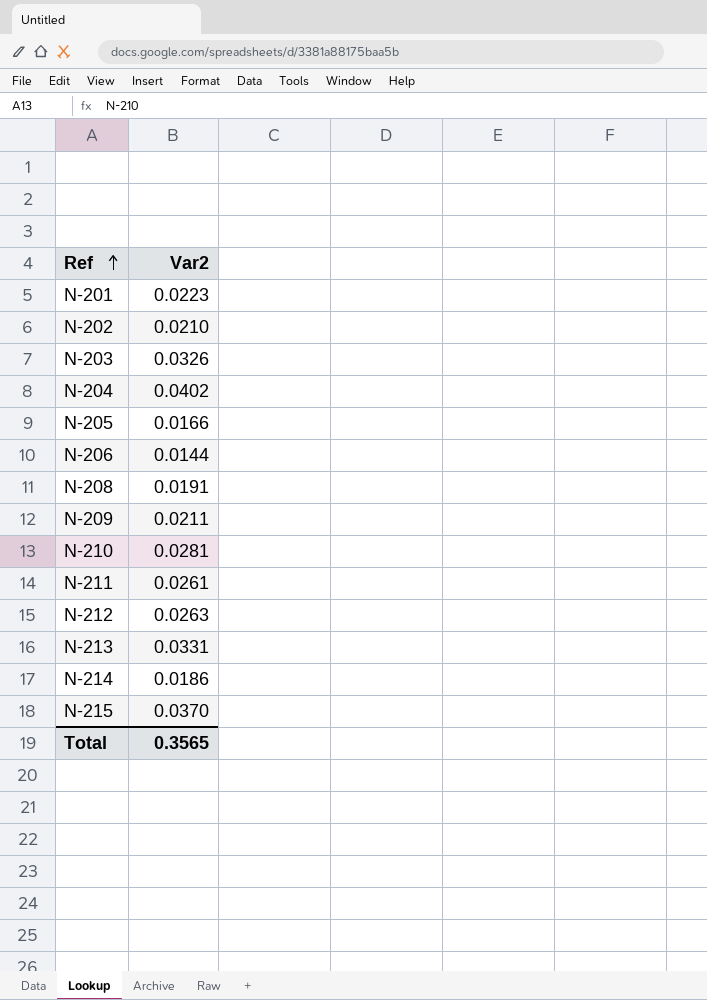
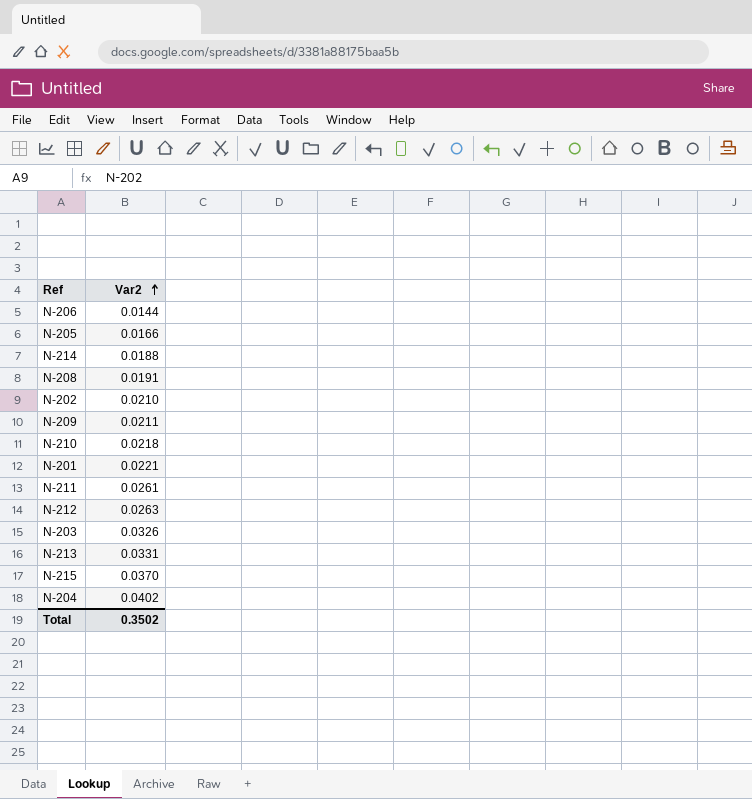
row order: Ref ascending -> Var2 ascending
N-214 | Var2: 0.0186 -> 0.0188
N-210 | Var2: 0.0281 -> 0.0218
N-201 | Var2: 0.0223 -> 0.0221
Total | Var2: 0.3565 -> 0.3502

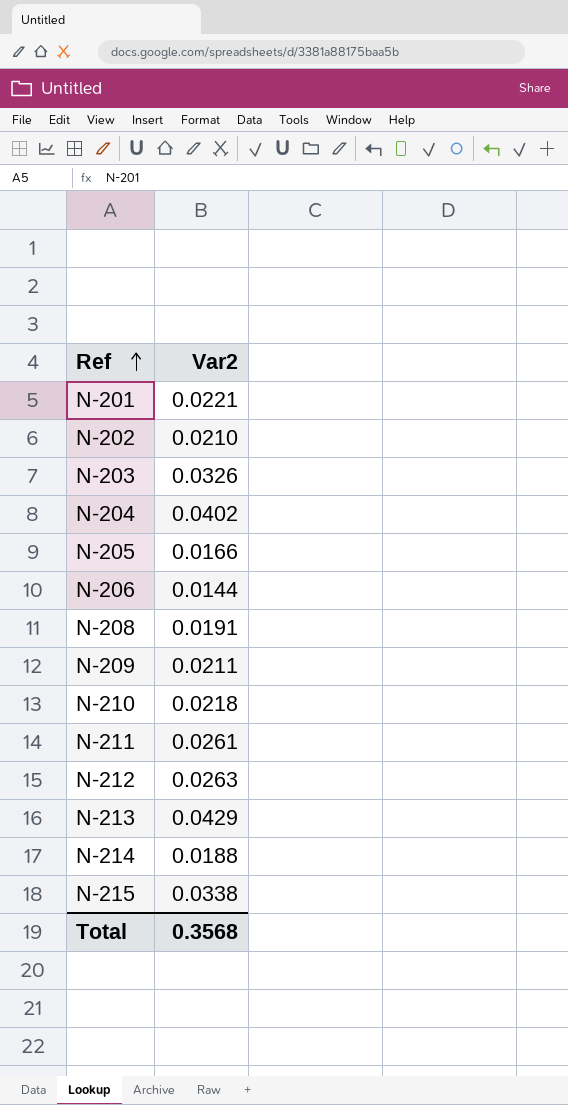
row order: Var2 ascending -> Ref ascending
N-213 | Var2: 0.0331 -> 0.0429
N-215 | Var2: 0.0370 -> 0.0338
Total | Var2: 0.3502 -> 0.3568

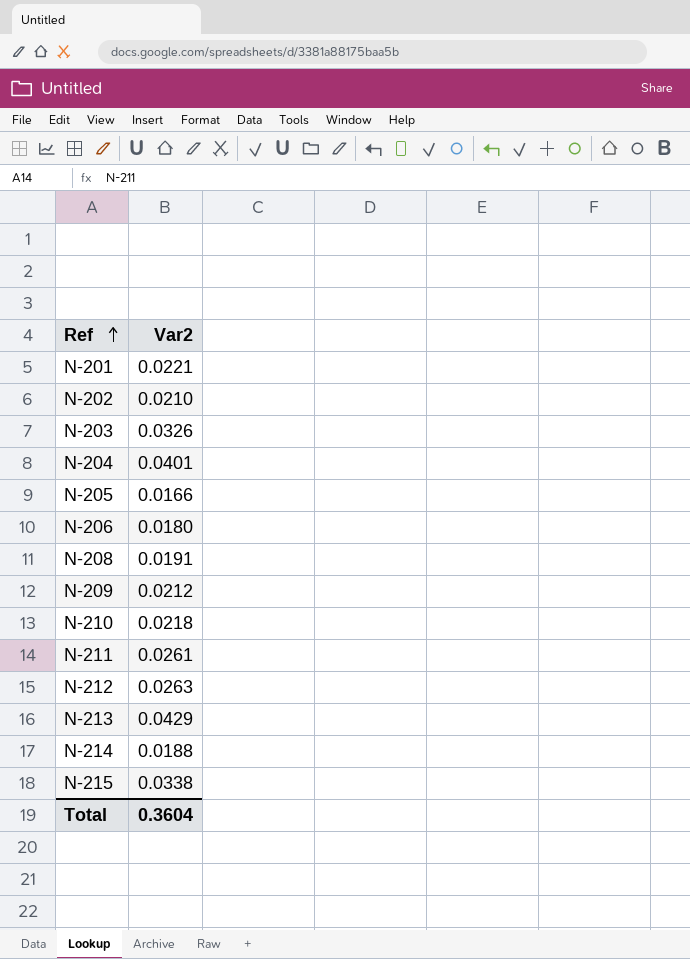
N-204 | Var2: 0.0402 -> 0.0401
N-206 | Var2: 0.0144 -> 0.0180
N-209 | Var2: 0.0211 -> 0.0212
Total | Var2: 0.3568 -> 0.3604

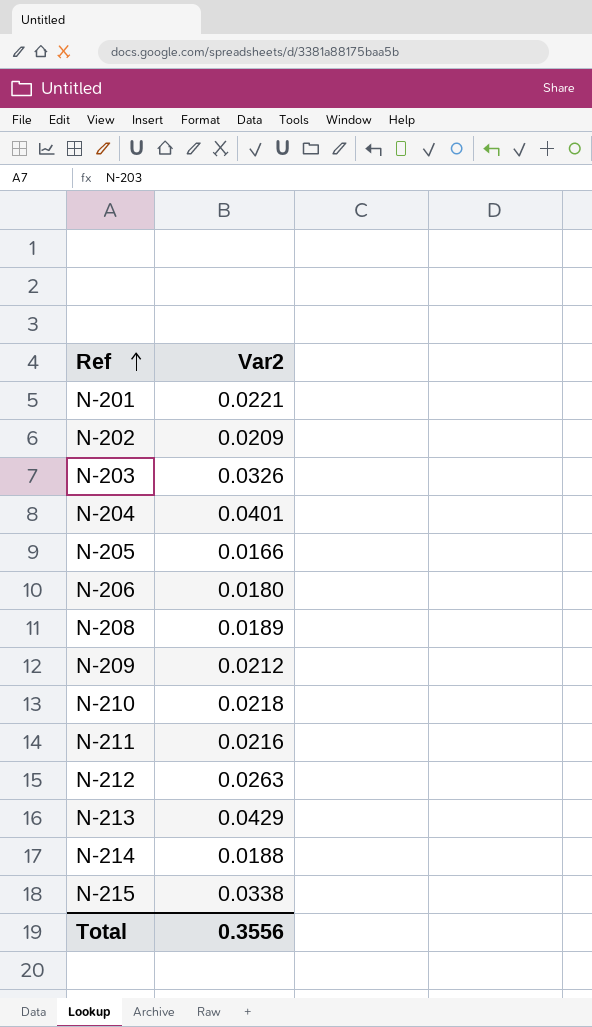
N-202 | Var2: 0.0210 -> 0.0209
N-208 | Var2: 0.0191 -> 0.0189
N-211 | Var2: 0.0261 -> 0.0216
Total | Var2: 0.3604 -> 0.3556

